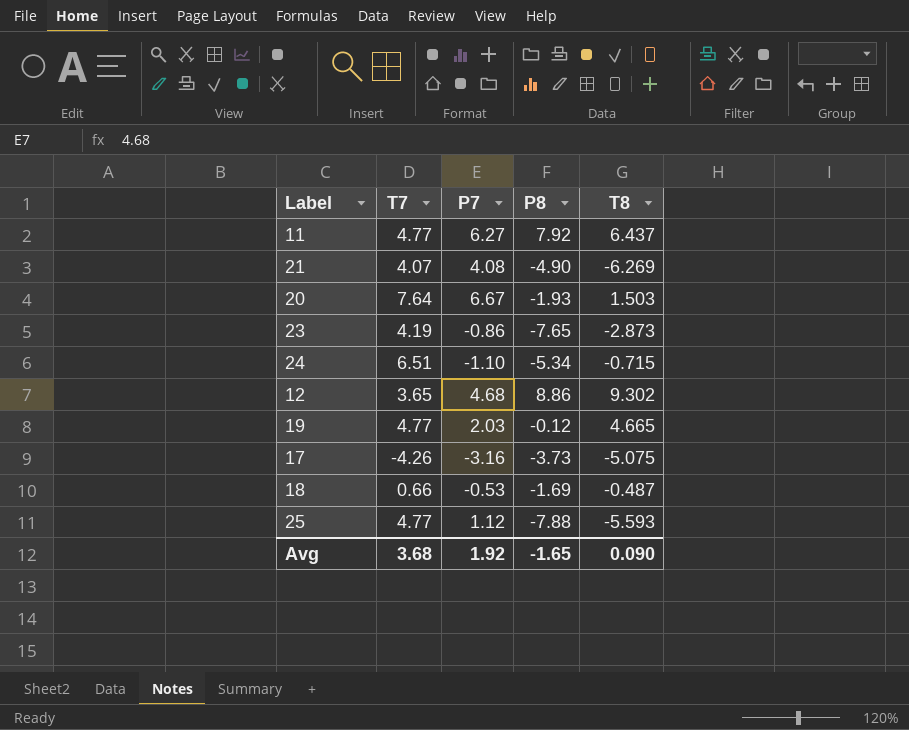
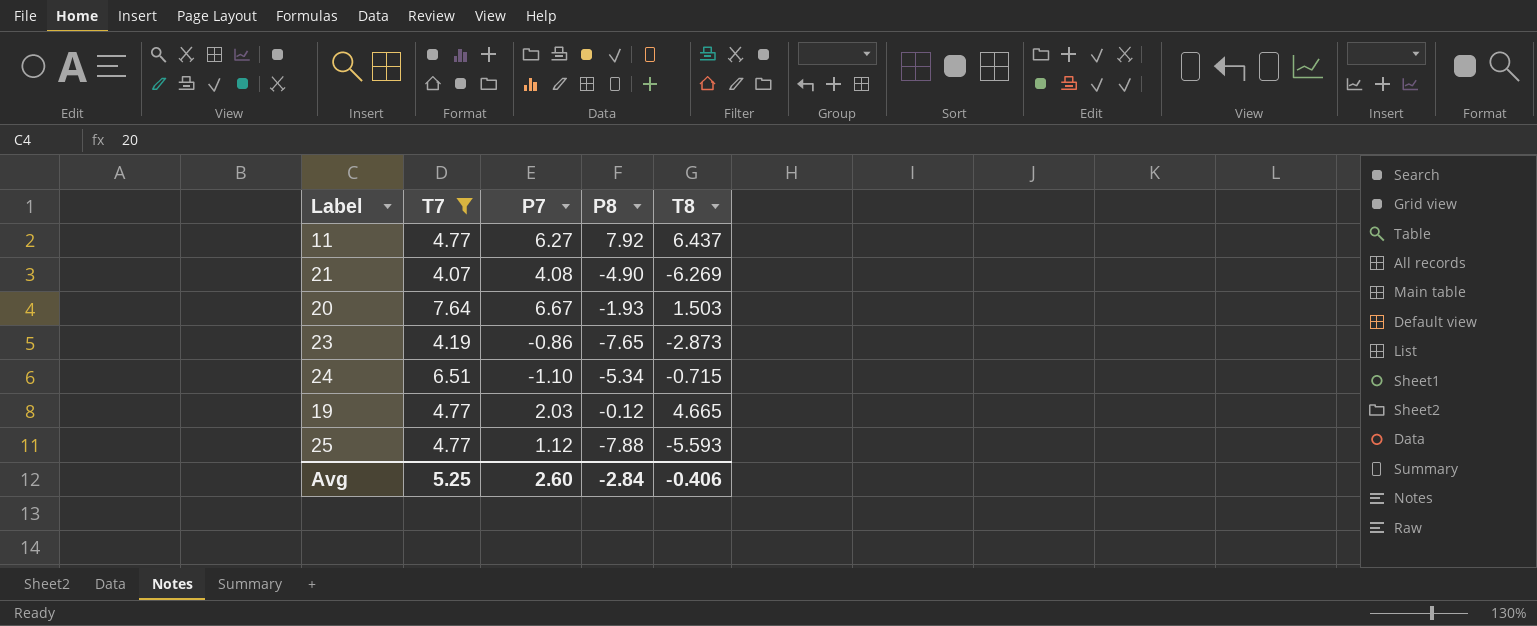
filter: none -> T7 >= 4.07
Avg | T7: 3.68 -> 5.25
Avg | P7: 1.92 -> 2.60
Avg | P8: -1.65 -> -2.84
Avg | T8: 0.090 -> -0.406

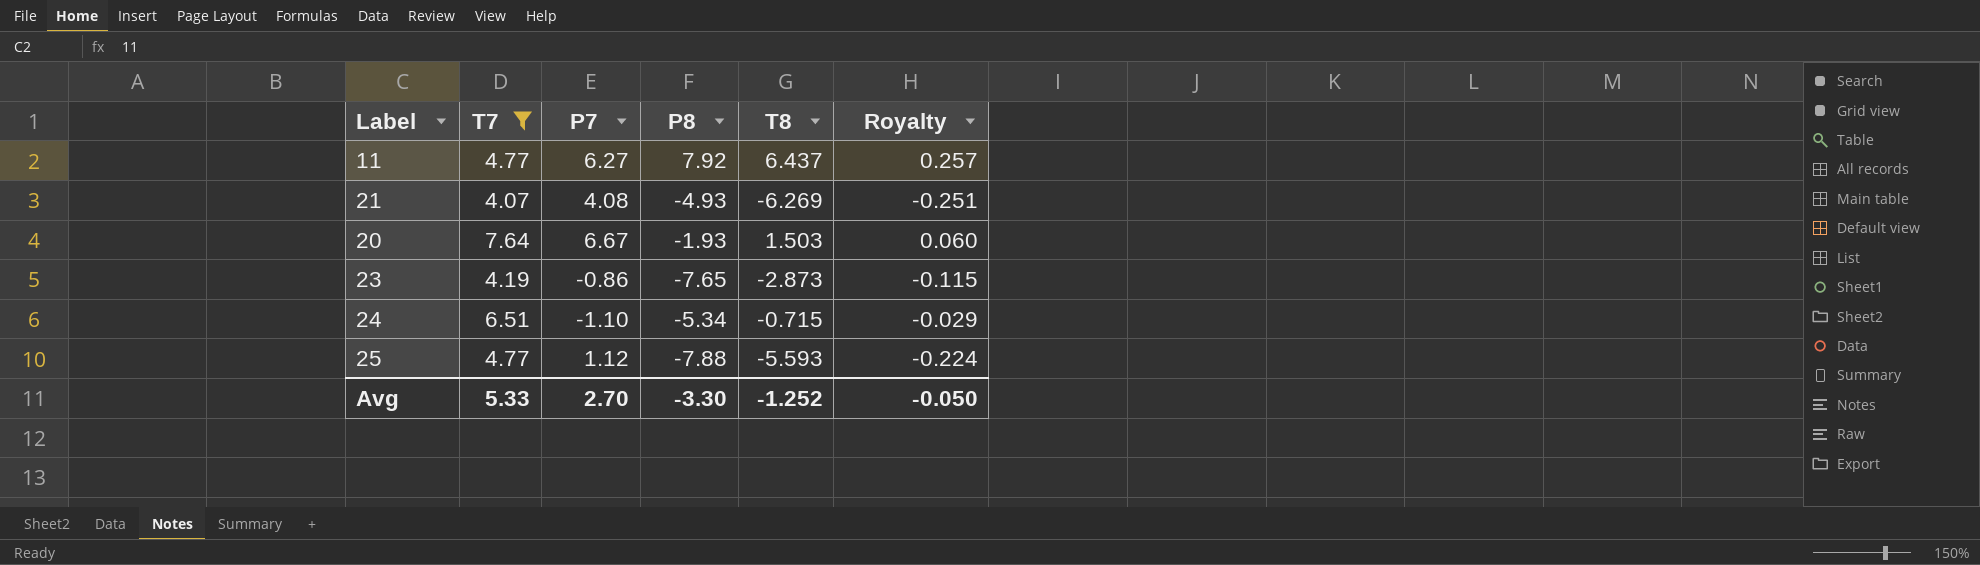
column Royalty | formula: none -> [T8] * 0.04
row 19: 4.77 | 2.03 | -0.12 | 4.665 -> none
21 | P8: -4.90 -> -4.93
Avg | T7: 5.25 -> 5.33
Avg | P7: 2.60 -> 2.70
Avg | P8: -2.84 -> -3.30
Avg | T8: -0.406 -> -1.252

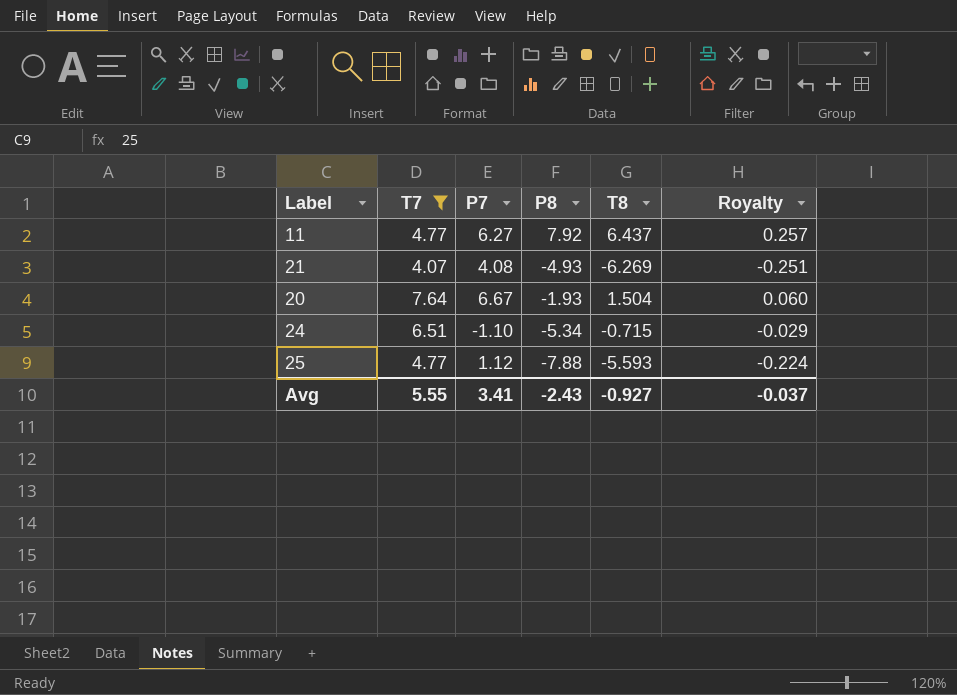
row 23: 4.19 | -0.86 | -7.65 | -2.873 | -0.115 -> none
20 | T8: 1.503 -> 1.504
Avg | T7: 5.33 -> 5.55
Avg | P7: 2.70 -> 3.41
Avg | P8: -3.30 -> -2.43
Avg | T8: -1.252 -> -0.927
Avg | Royalty: -0.050 -> -0.037

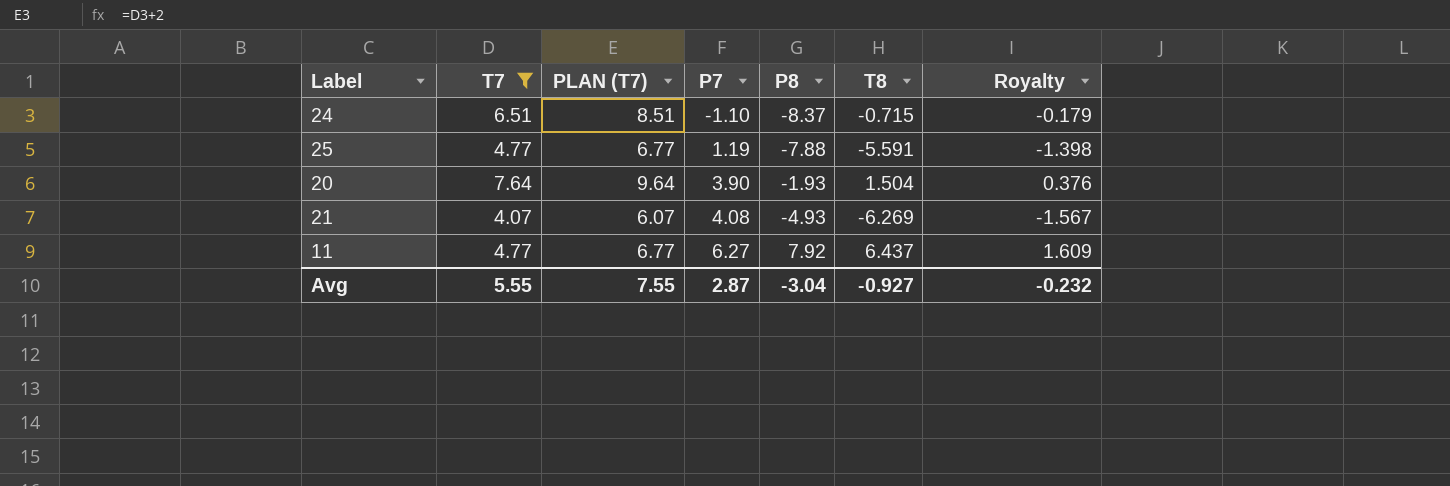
row order: none -> P7 ascending
column PLAN (T7) | formula: none -> [T7] + 2
column Royalty | formula: [T8] * 0.04 -> [T8] * 0.25
24 | P8: -5.34 -> -8.37
25 | P7: 1.12 -> 1.19
25 | T8: -5.593 -> -5.591
20 | P7: 6.67 -> 3.90
Avg | P7: 3.41 -> 2.87
Avg | P8: -2.43 -> -3.04
Avg | Royalty: -0.037 -> -0.232

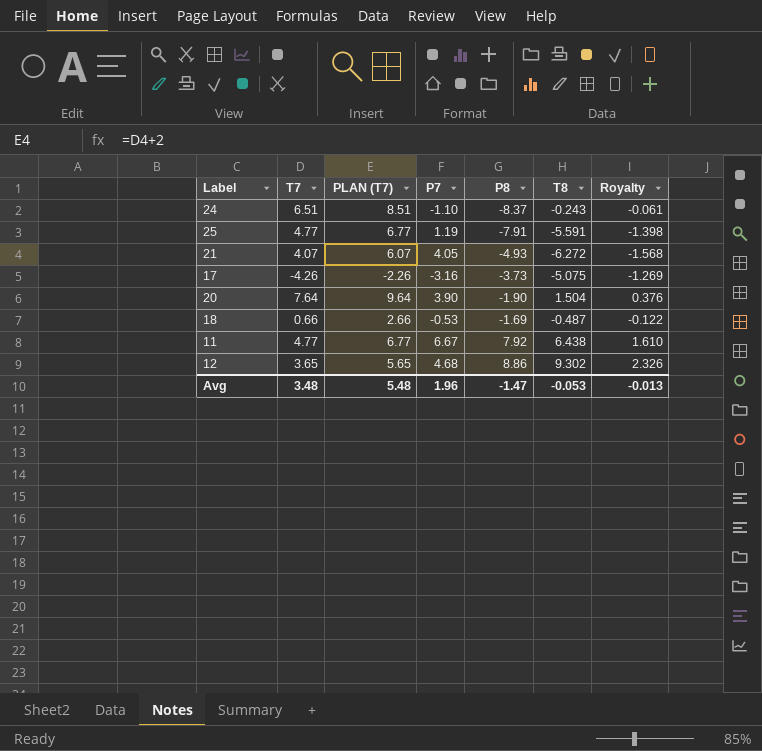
filter: T7 >= 4.07 -> none
row order: P7 ascending -> P8 ascending
24 | T8: -0.715 -> -0.243
24 | Royalty: -0.179 -> -0.061
25 | P8: -7.88 -> -7.91
21 | P7: 4.08 -> 4.05
21 | T8: -6.269 -> -6.272
21 | Royalty: -1.567 -> -1.568
20 | P8: -1.93 -> -1.90
11 | P7: 6.27 -> 6.67
11 | T8: 6.437 -> 6.438
11 | Royalty: 1.609 -> 1.610
Avg | T7: 5.55 -> 3.48
Avg | PLAN (T7): 7.55 -> 5.48
Avg | P7: 2.87 -> 1.96
Avg | P8: -3.04 -> -1.47
Avg | T8: -0.927 -> -0.053
Avg | Royalty: -0.232 -> -0.013

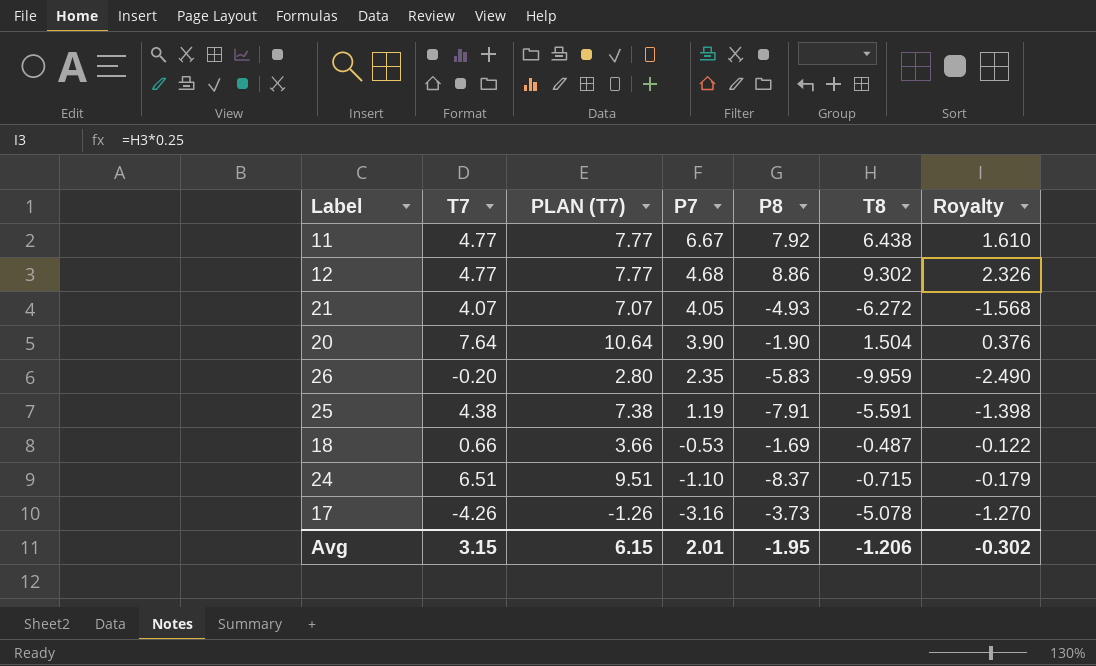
row order: P8 ascending -> P7 descending
column PLAN (T7) | formula: [T7] + 2 -> [T7] + 3
12 | T7: 3.65 -> 4.77
row 26: none -> -0.20 | 2.80 | 2.35 | -5.83 | -9.959 | -2.490
25 | T7: 4.77 -> 4.38
24 | T8: -0.243 -> -0.715
24 | Royalty: -0.061 -> -0.179
17 | T8: -5.075 -> -5.078
17 | Royalty: -1.269 -> -1.270
Avg | T7: 3.48 -> 3.15
Avg | PLAN (T7): 5.48 -> 6.15
Avg | P7: 1.96 -> 2.01
Avg | P8: -1.47 -> -1.95
Avg | T8: -0.053 -> -1.206
Avg | Royalty: -0.013 -> -0.302

